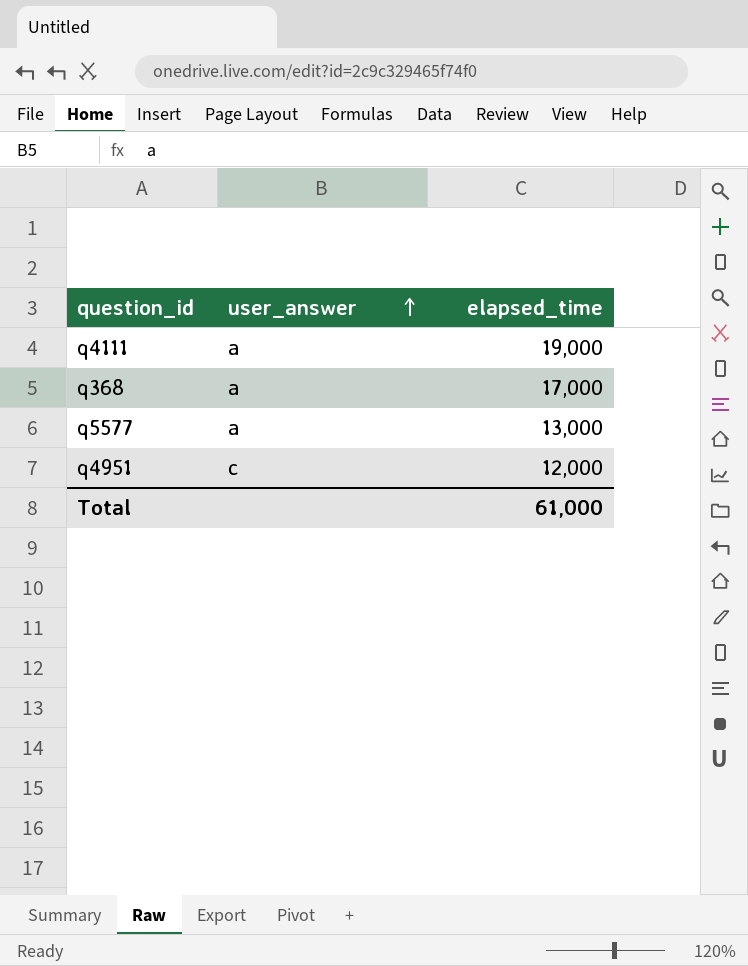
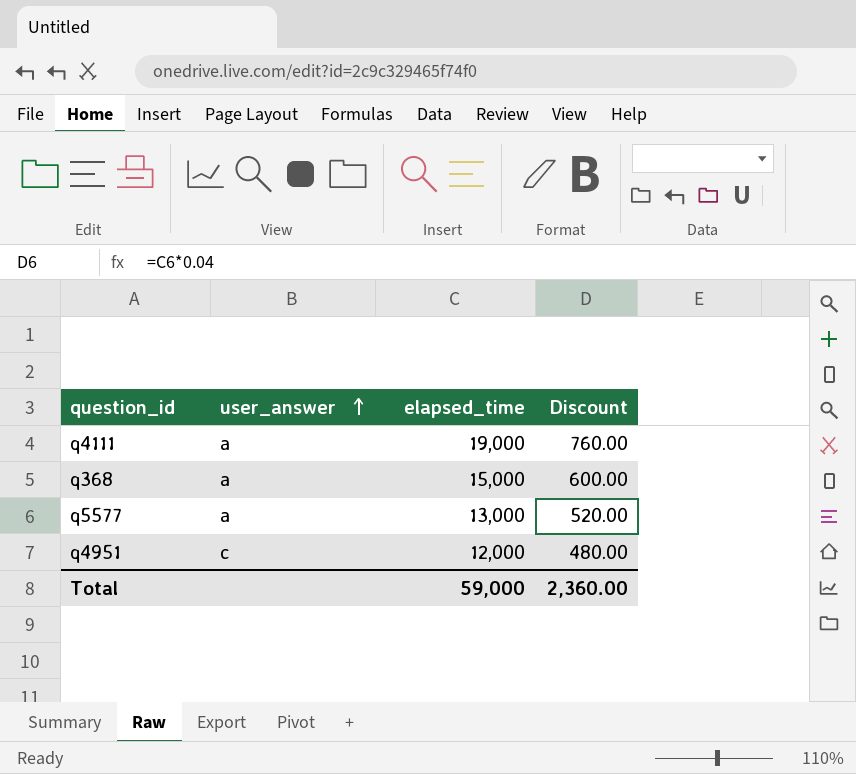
column Discount | formula: none -> [elapsed_time] * 0.04
q368 | elapsed_time: 17,000 -> 15,000
Total | elapsed_time: 61,000 -> 59,000

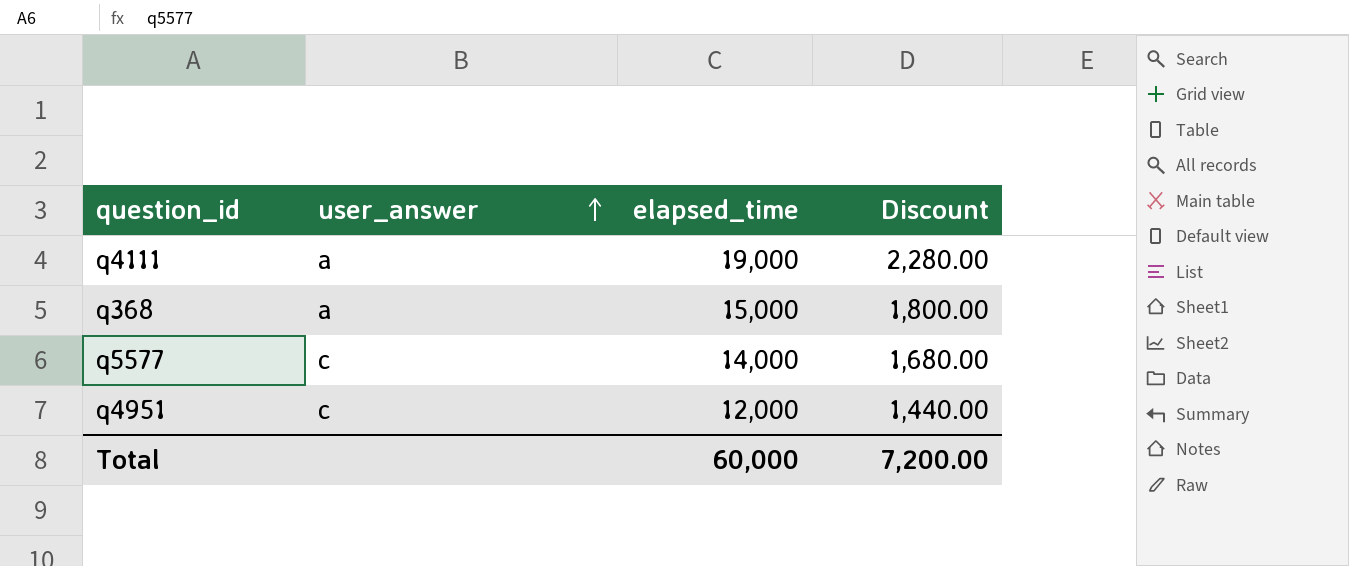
column Discount | formula: [elapsed_time] * 0.04 -> [elapsed_time] * 0.12
q5577 | user_answer: a -> c
q5577 | elapsed_time: 13,000 -> 14,000
Total | elapsed_time: 59,000 -> 60,000
Total | Discount: 2,360.00 -> 7,200.00

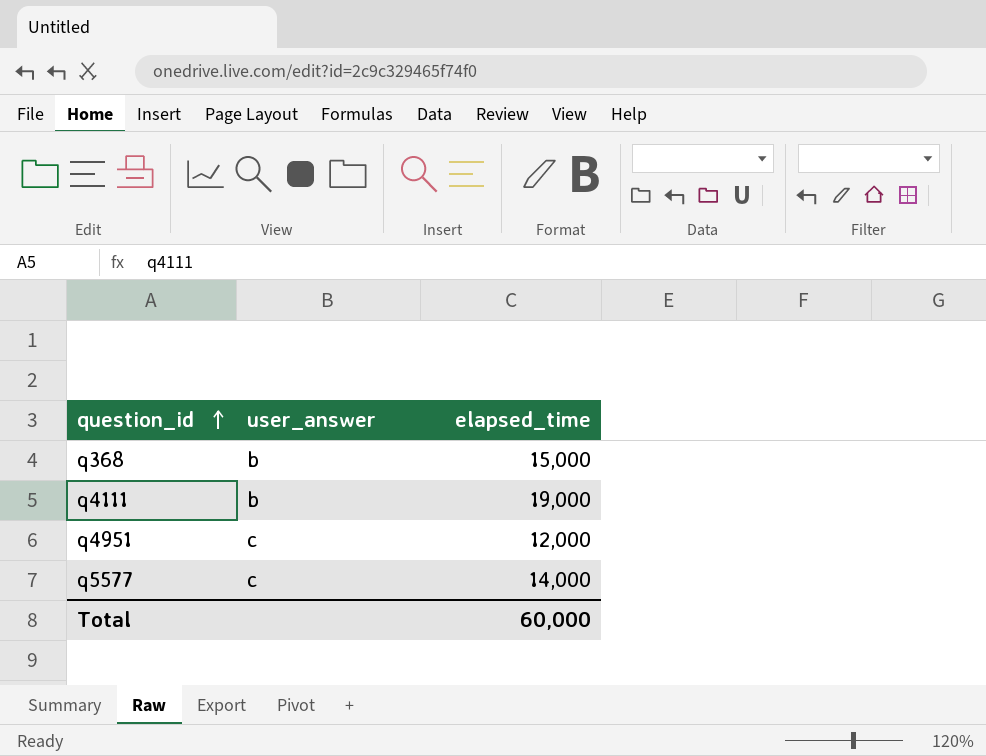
row order: user_answer ascending -> question_id ascending
column Discount | formula: [elapsed_time] * 0.12 -> none
q368 | user_answer: a -> b
q4111 | user_answer: a -> b

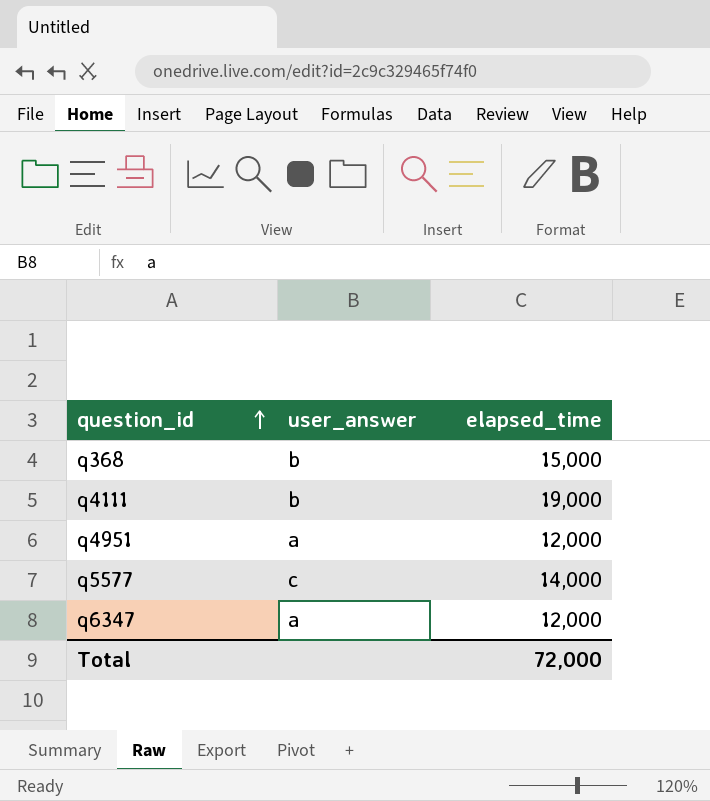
q4951 | user_answer: c -> a
row q6347: none -> a | 12,000
Total | elapsed_time: 60,000 -> 72,000

